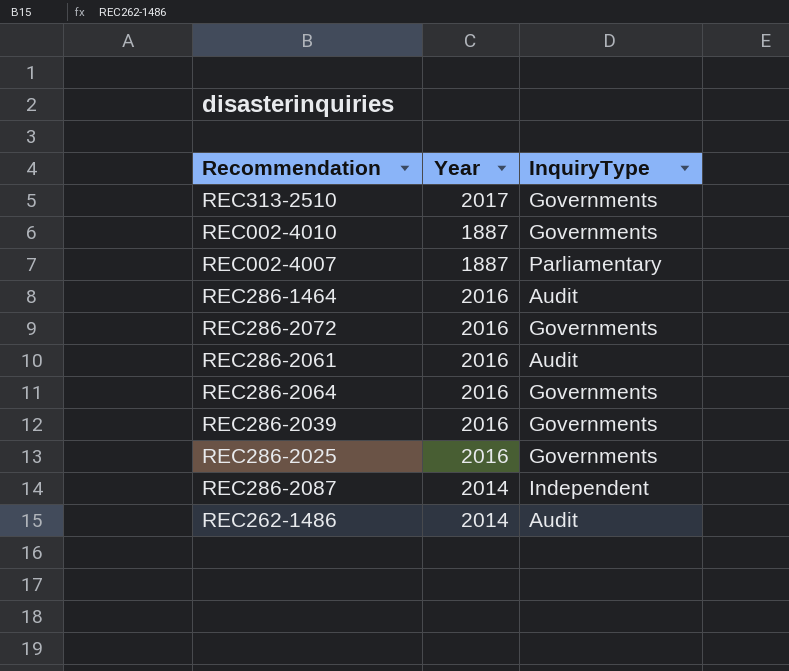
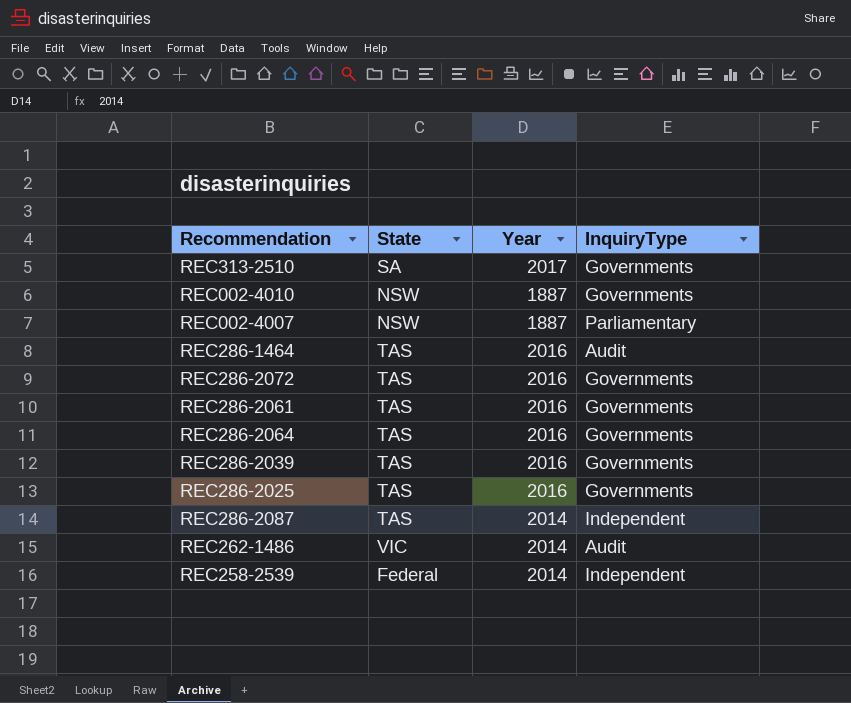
column State | position: none -> 2
REC286-2061 | InquiryType: Audit -> Governments
row REC258-2539: none -> Federal | 2014 | Independent

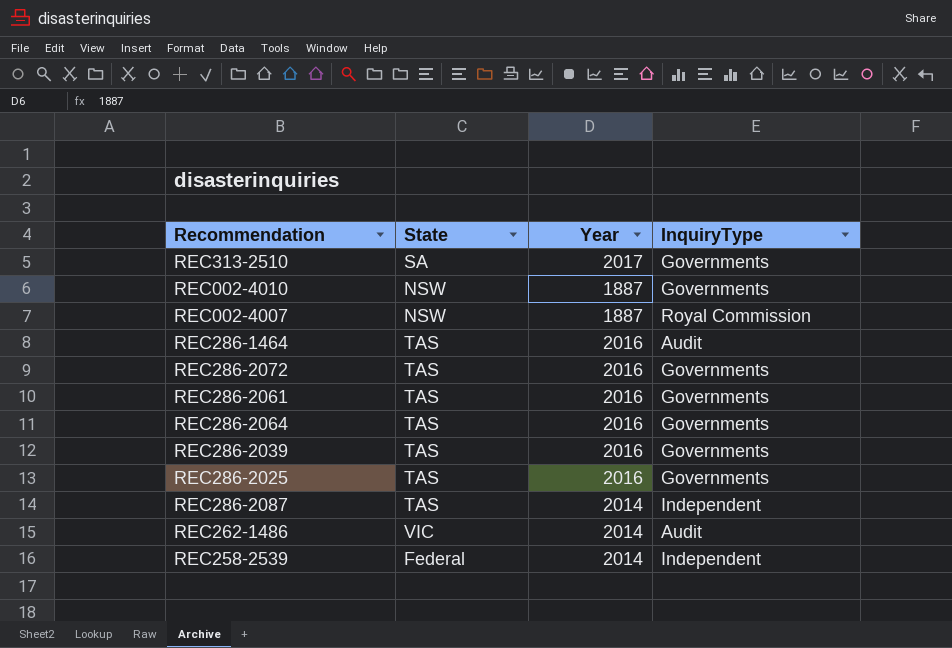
REC002-4007 | InquiryType: Parliamentary -> Royal Commission

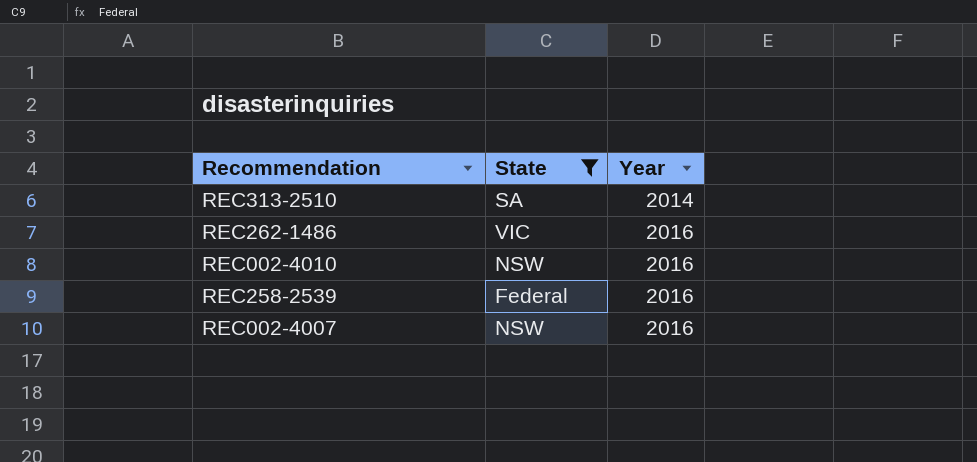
filter: none -> State != TAS
row order: none -> Year ascending
column InquiryType | position: 4 -> none
REC313-2510 | Year: 2017 -> 2014
REC262-1486 | Year: 2014 -> 2016
REC002-4010 | Year: 1887 -> 2016
REC258-2539 | Year: 2014 -> 2016
REC002-4007 | Year: 1887 -> 2016

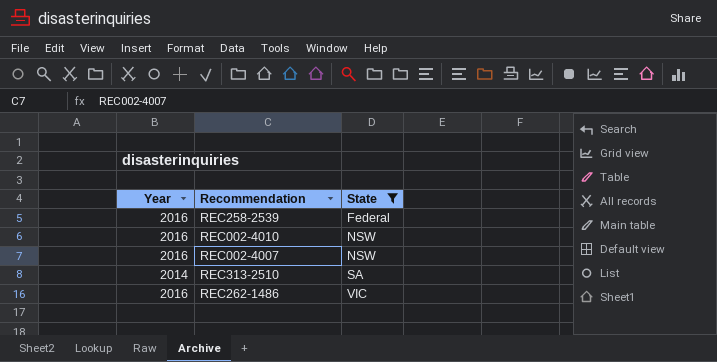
row order: Year ascending -> State ascending
column Year | position: 3 -> 1

